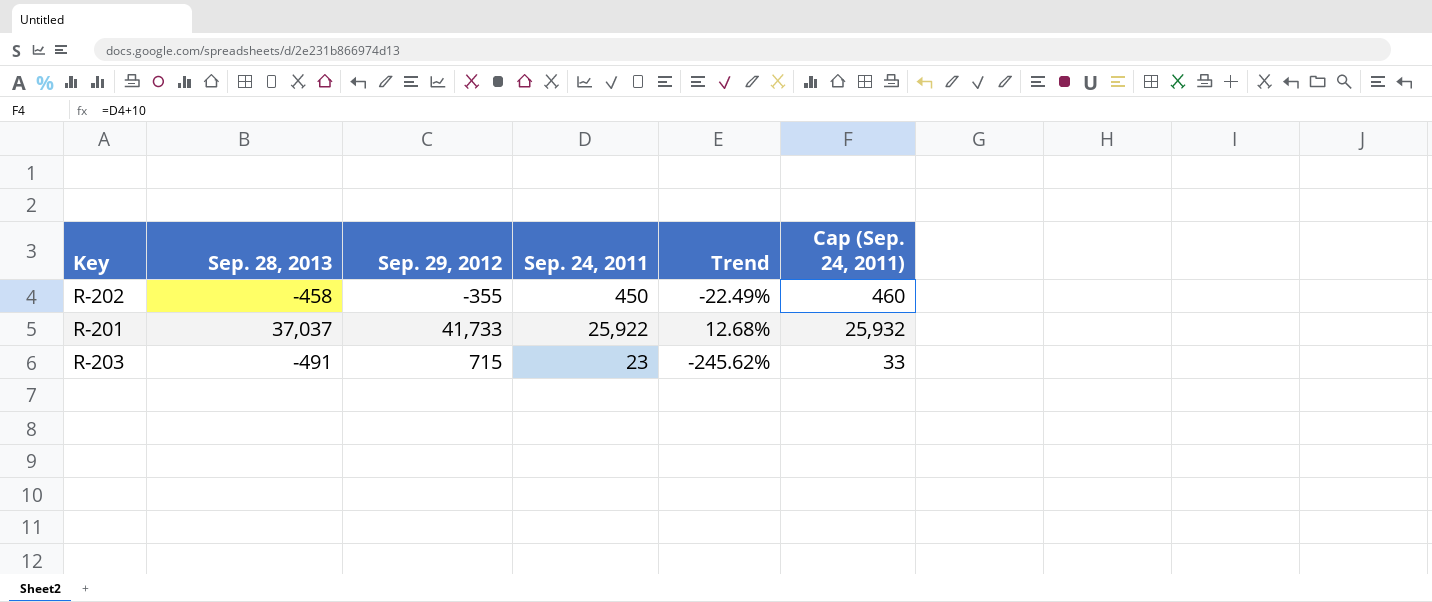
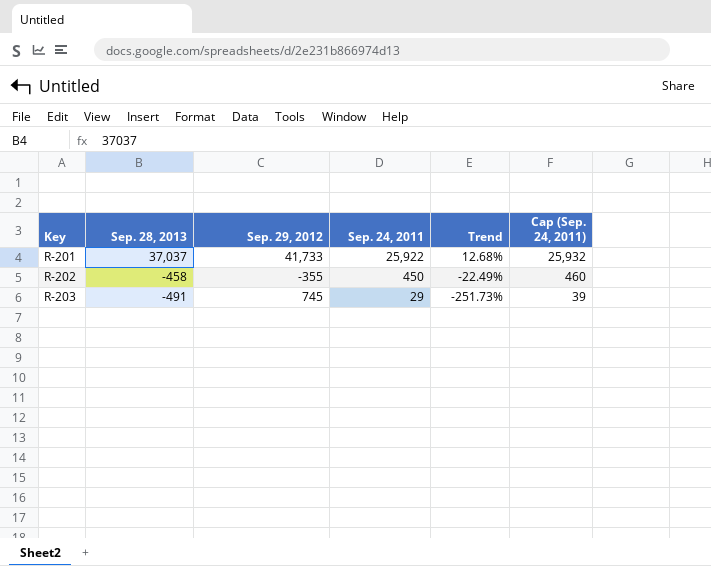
row order: none -> Key ascending
R-203 | Sep. 29, 2012: 715 -> 745
R-203 | Sep. 24, 2011: 23 -> 29
R-203 | Trend: -245.62% -> -251.73%
R-203 | Cap (Sep. 24, 2011): 33 -> 39

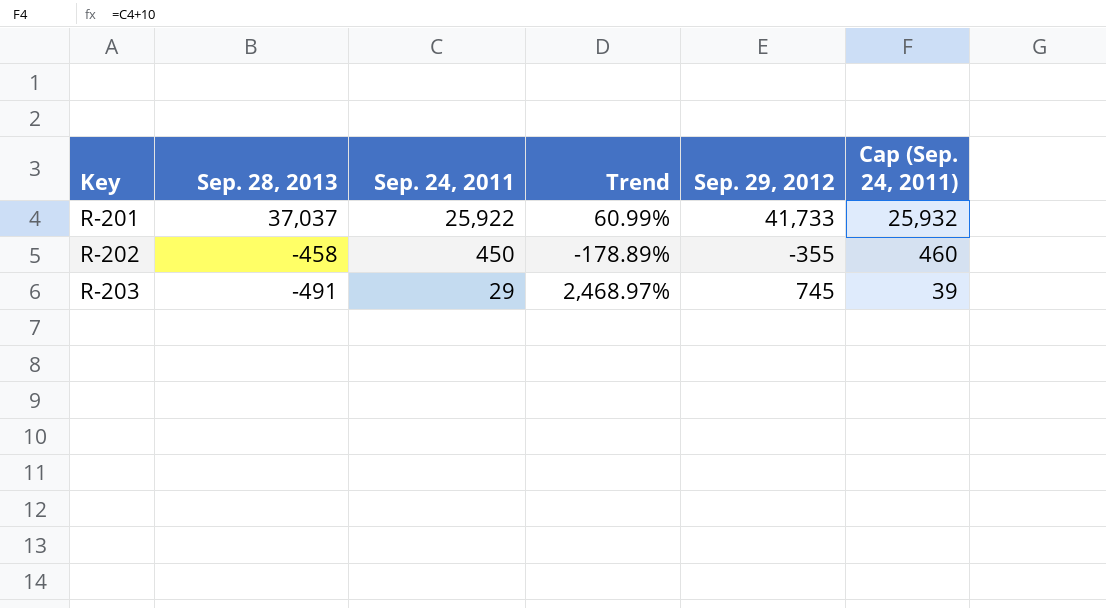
column Trend | formula: ([Sep. 29, 2012] - [Sep. 28, 2013]) / [Sep. 28, 2013] -> ([Sep. 29, 2012] - [Sep. 24, 2011]) / [Sep. 24, 2011]
column Sep. 29, 2012 | position: 3 -> 5

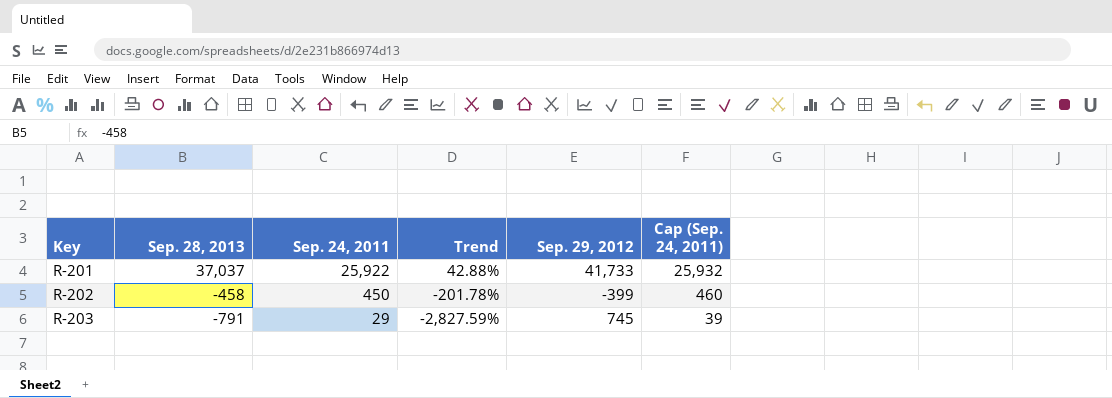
column Trend | formula: ([Sep. 29, 2012] - [Sep. 24, 2011]) / [Sep. 24, 2011] -> ([Sep. 28, 2013] - [Sep. 24, 2011]) / [Sep. 24, 2011]
R-202 | Sep. 29, 2012: -355 -> -399
R-203 | Sep. 28, 2013: -491 -> -791

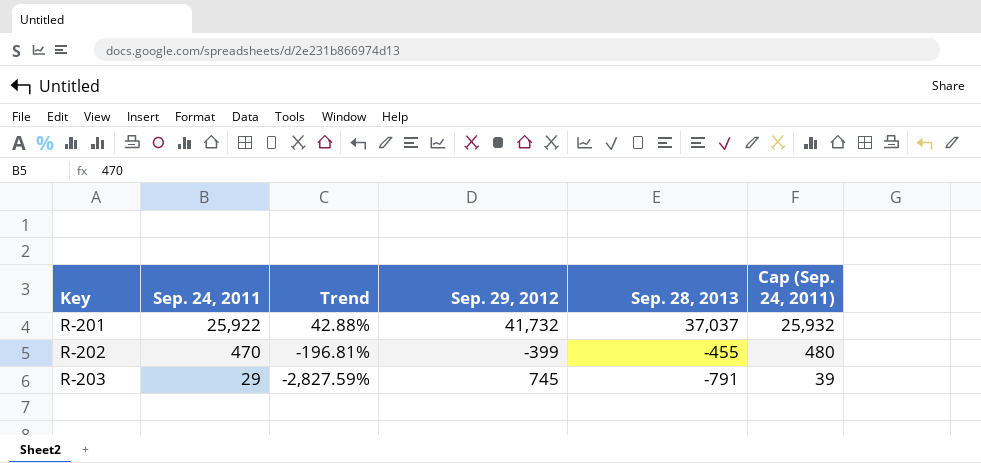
column Sep. 28, 2013 | position: 2 -> 5
R-201 | Sep. 29, 2012: 41,733 -> 41,732
R-202 | Sep. 24, 2011: 450 -> 470
R-202 | Trend: -201.78% -> -196.81%
R-202 | Sep. 28, 2013: -458 -> -455
R-202 | Cap (Sep. 24, 2011): 460 -> 480

